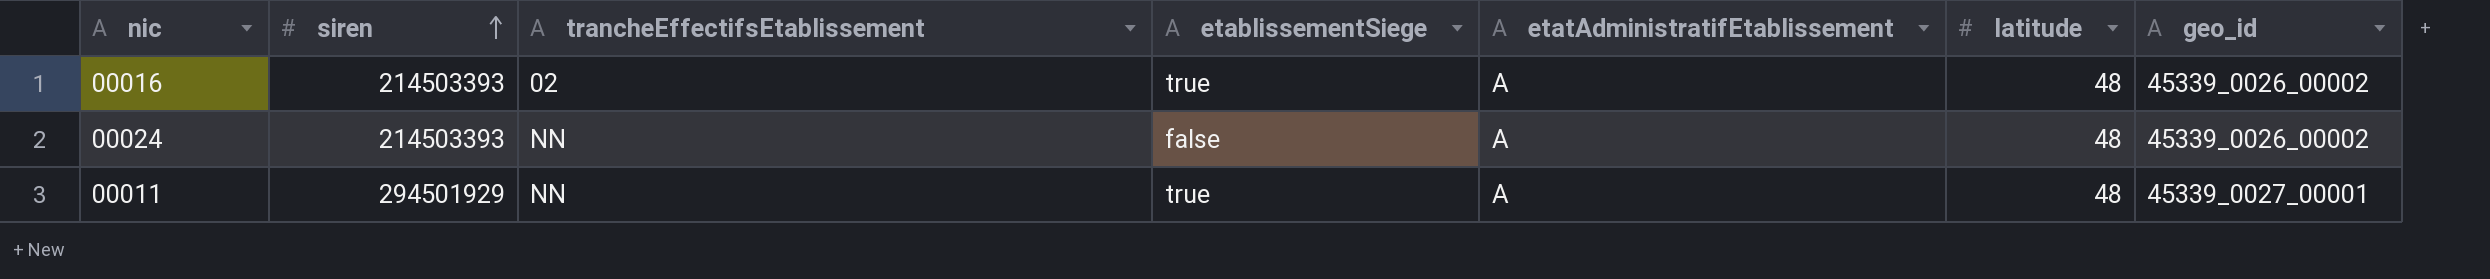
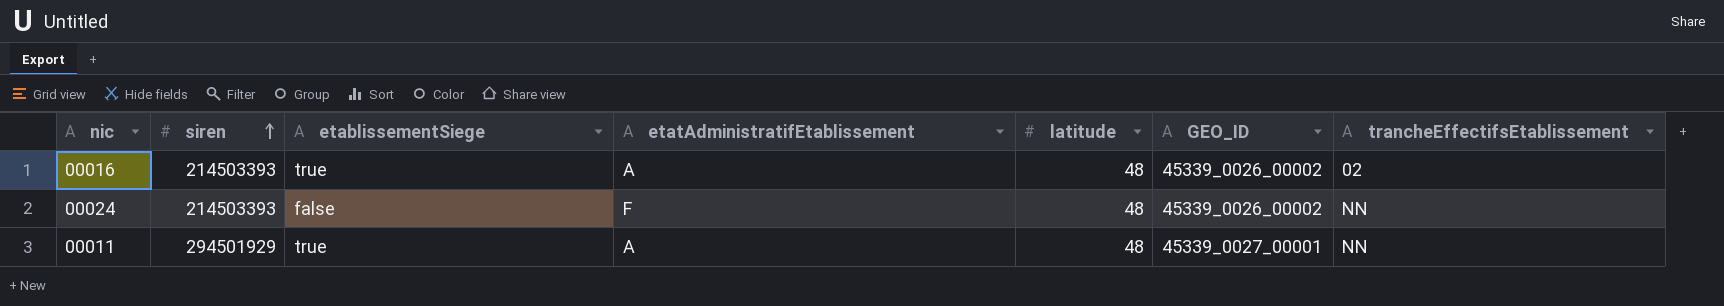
column name: geo_id -> GEO_ID
column trancheEffectifsEtablissement | position: 3 -> 7
00024 | etatAdministratifEtablissement: A -> F

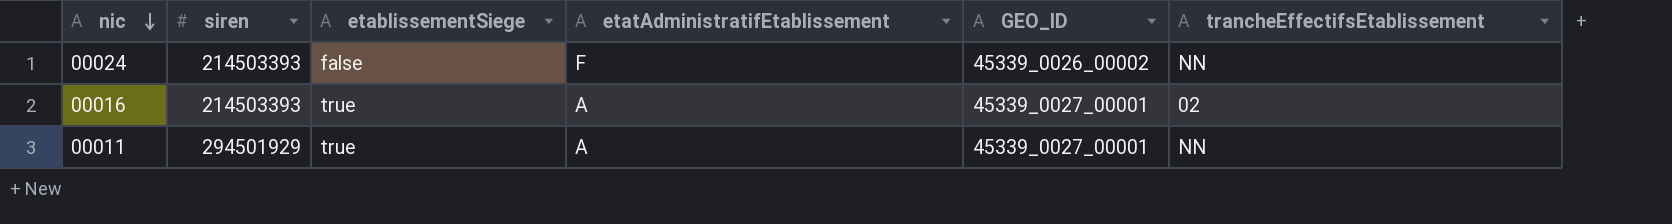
row order: siren ascending -> nic descending
column latitude | position: 5 -> none
00016 | GEO_ID: 45339_0026_00002 -> 45339_0027_00001

